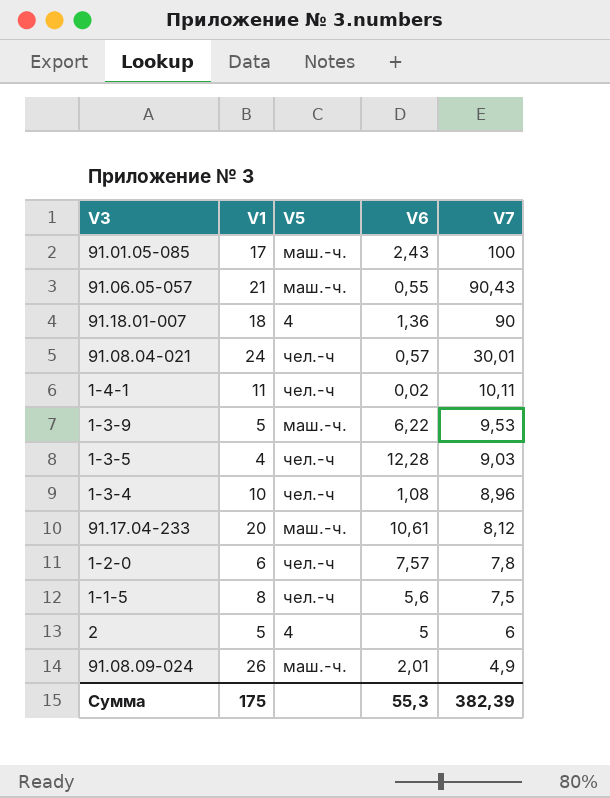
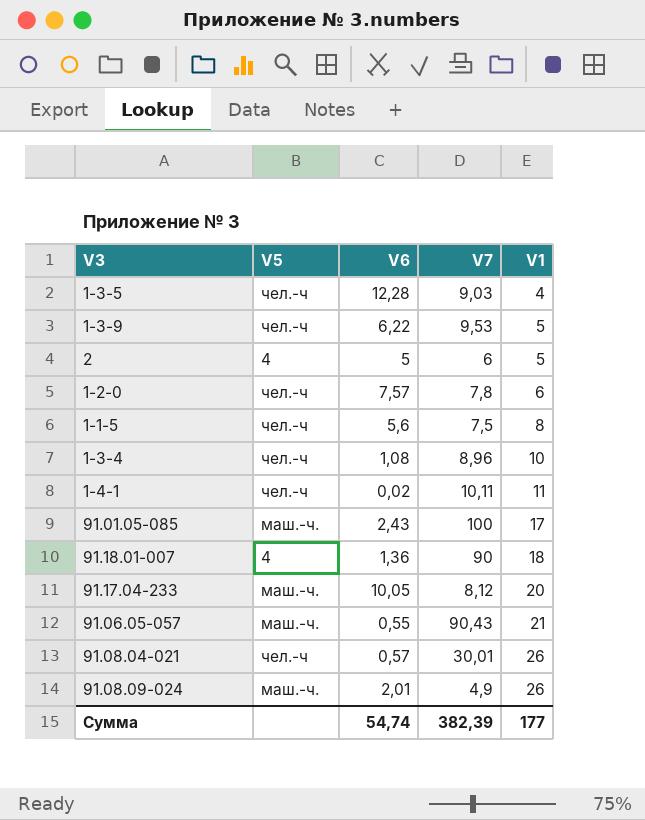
row order: V7 descending -> V1 ascending
column V1 | position: 2 -> 5
1-3-9 | V5: маш.-ч. -> чел.-ч
91.17.04-233 | V6: 10,61 -> 10,05
91.08.04-021 | V1: 24 -> 26
Сумма | V6: 55,3 -> 54,74
Сумма | V1: 175 -> 177

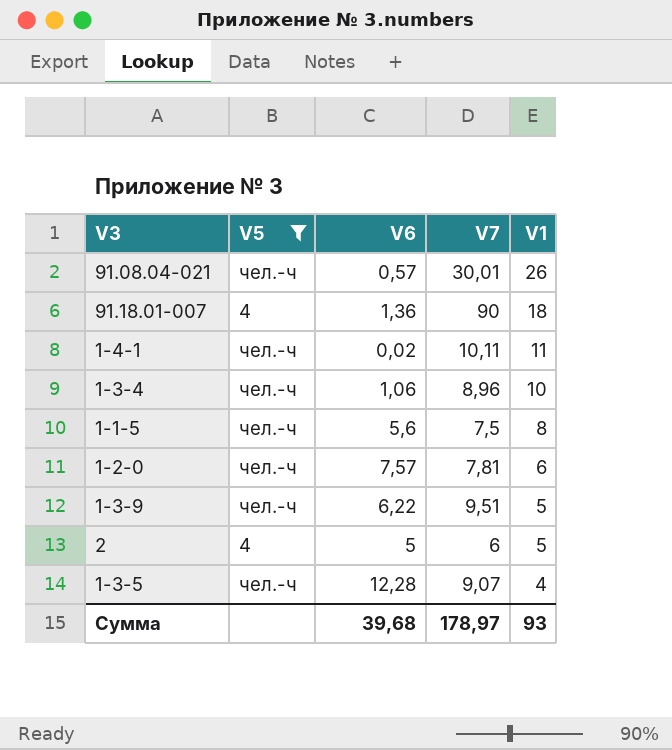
filter: none -> V5 != маш.-ч.
row order: V1 ascending -> V1 descending
1-3-4 | V6: 1,08 -> 1,06
1-2-0 | V7: 7,8 -> 7,81
1-3-9 | V7: 9,53 -> 9,51
1-3-5 | V7: 9,03 -> 9,07
Сумма | V6: 54,74 -> 39,68
Сумма | V7: 382,39 -> 178,97
Сумма | V1: 177 -> 93

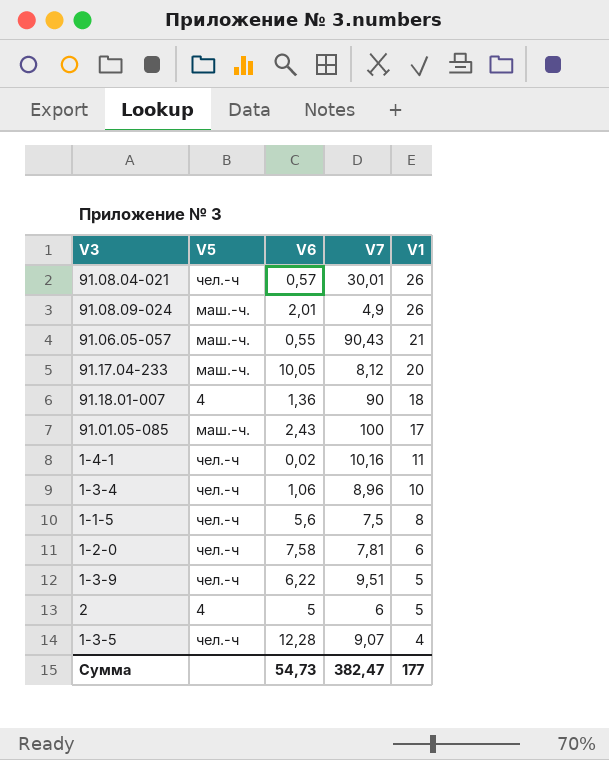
filter: V5 != маш.-ч. -> none
1-4-1 | V7: 10,11 -> 10,16
1-2-0 | V6: 7,57 -> 7,58
Сумма | V6: 39,68 -> 54,73
Сумма | V7: 178,97 -> 382,47
Сумма | V1: 93 -> 177

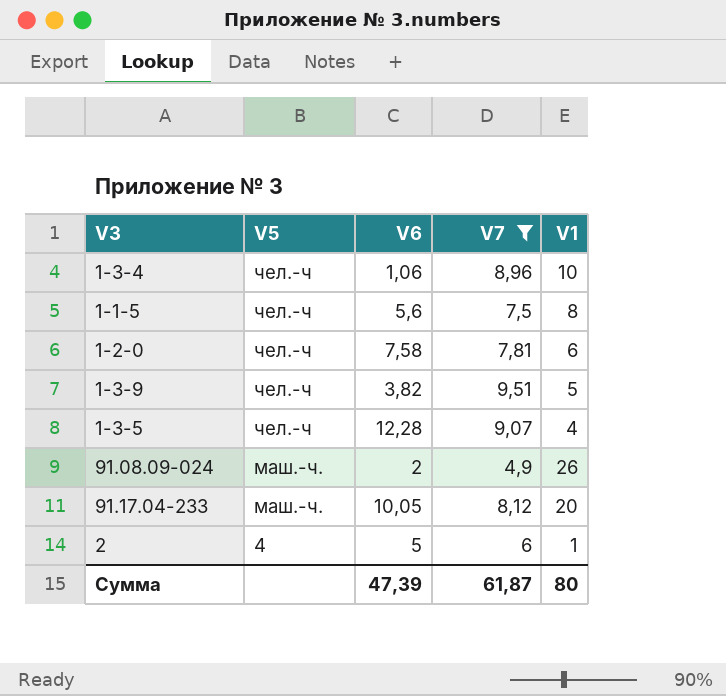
filter: none -> V7 <= 9,51
row order: V1 descending -> V5 descending
1-3-9 | V6: 6,22 -> 3,82
91.08.09-024 | V6: 2,01 -> 2
2 | V1: 5 -> 1
Сумма | V6: 54,73 -> 47,39
Сумма | V7: 382,47 -> 61,87
Сумма | V1: 177 -> 80

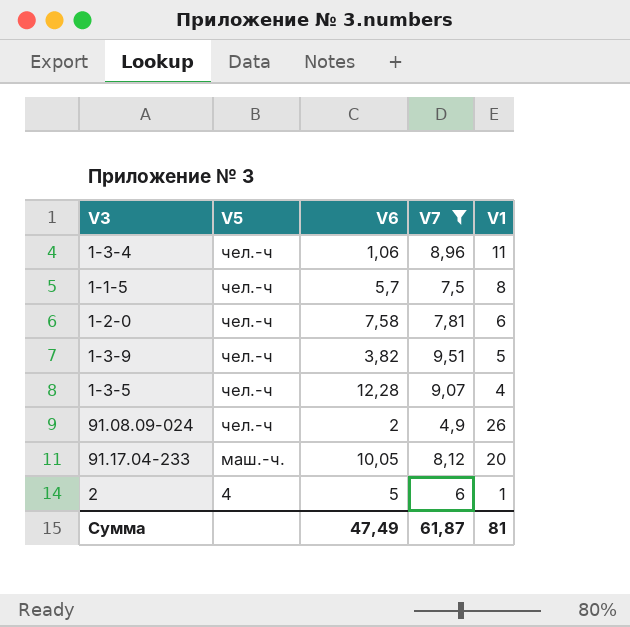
1-3-4 | V1: 10 -> 11
1-1-5 | V6: 5,6 -> 5,7
91.08.09-024 | V5: маш.-ч. -> чел.-ч
Сумма | V6: 47,39 -> 47,49
Сумма | V1: 80 -> 81

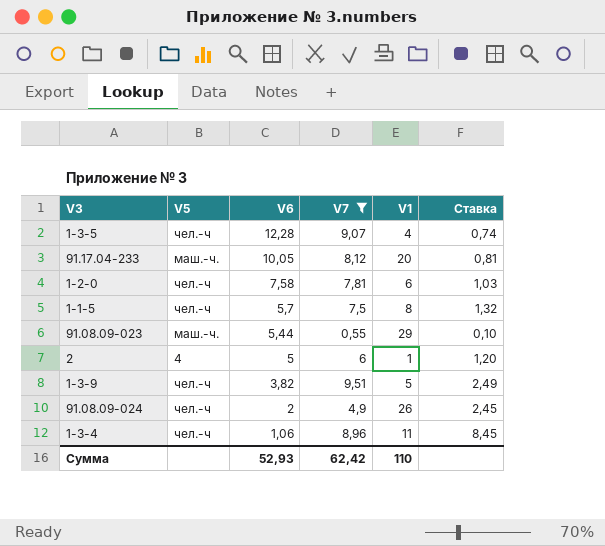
row order: V5 descending -> V6 descending
column Ставка | formula: none -> [V7] / [V6]
row 91.08.09-023: none -> маш.-ч. | 5,44 | 0,55 | 29 | 0,10
Сумма | V6: 47,49 -> 52,93
Сумма | V7: 61,87 -> 62,42
Сумма | V1: 81 -> 110

